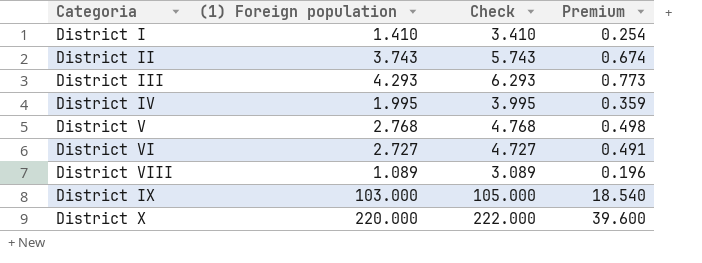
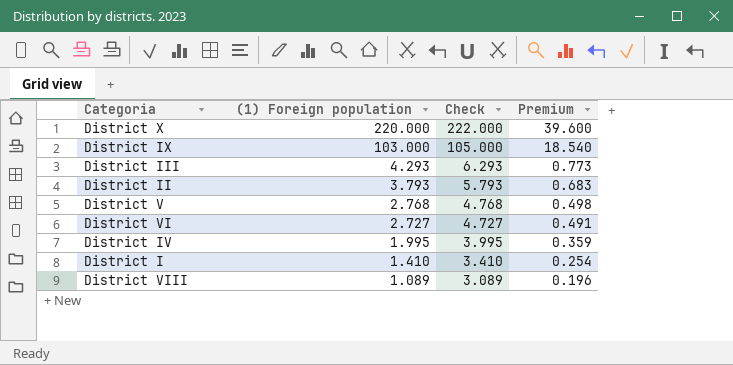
row order: none -> (1) Foreign population descending
District II | (1) Foreign population: 3.743 -> 3.793
District II | Check: 5.743 -> 5.793
District II | Premium: 0.674 -> 0.683

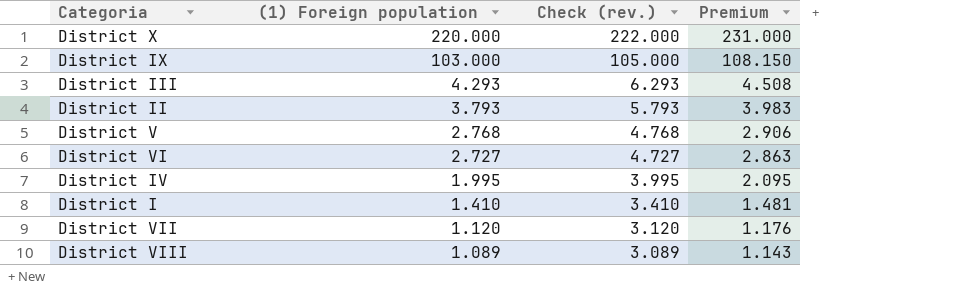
column name: Check -> Check (rev.)
column Premium | formula: [(1) Foreign population] * 0.18 -> [(1) Foreign population] * 1.05
row District VII: none -> 1.120 | 3.120 | 1.176

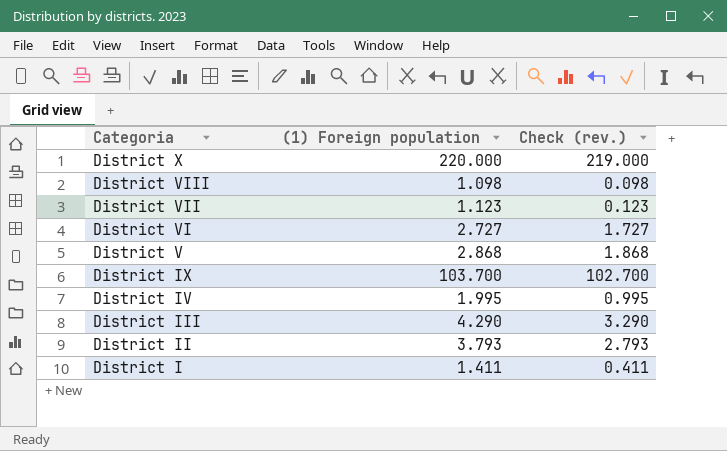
row order: (1) Foreign population descending -> Categoria descending
column Premium | formula: [(1) Foreign population] * 1.05 -> none
column Check (rev.) | formula: [(1) Foreign population] + 2 -> [(1) Foreign population] - 1
District VIII | (1) Foreign population: 1.089 -> 1.098
District VII | (1) Foreign population: 1.120 -> 1.123
District V | (1) Foreign population: 2.768 -> 2.868
District IX | (1) Foreign population: 103.000 -> 103.700
District III | (1) Foreign population: 4.293 -> 4.290
District I | (1) Foreign population: 1.410 -> 1.411

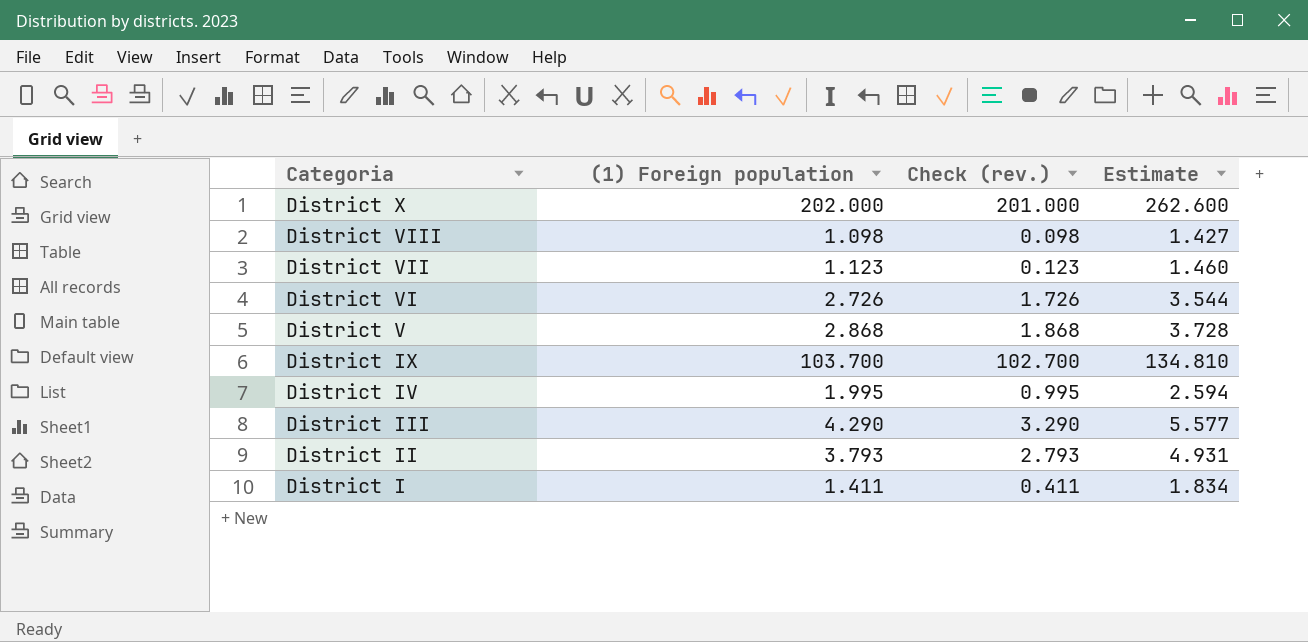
column Estimate | formula: none -> [(1) Foreign population] * 1.3
District X | (1) Foreign population: 220.000 -> 202.000
District X | Check (rev.): 219.000 -> 201.000
District VI | (1) Foreign population: 2.727 -> 2.726
District VI | Check (rev.): 1.727 -> 1.726

